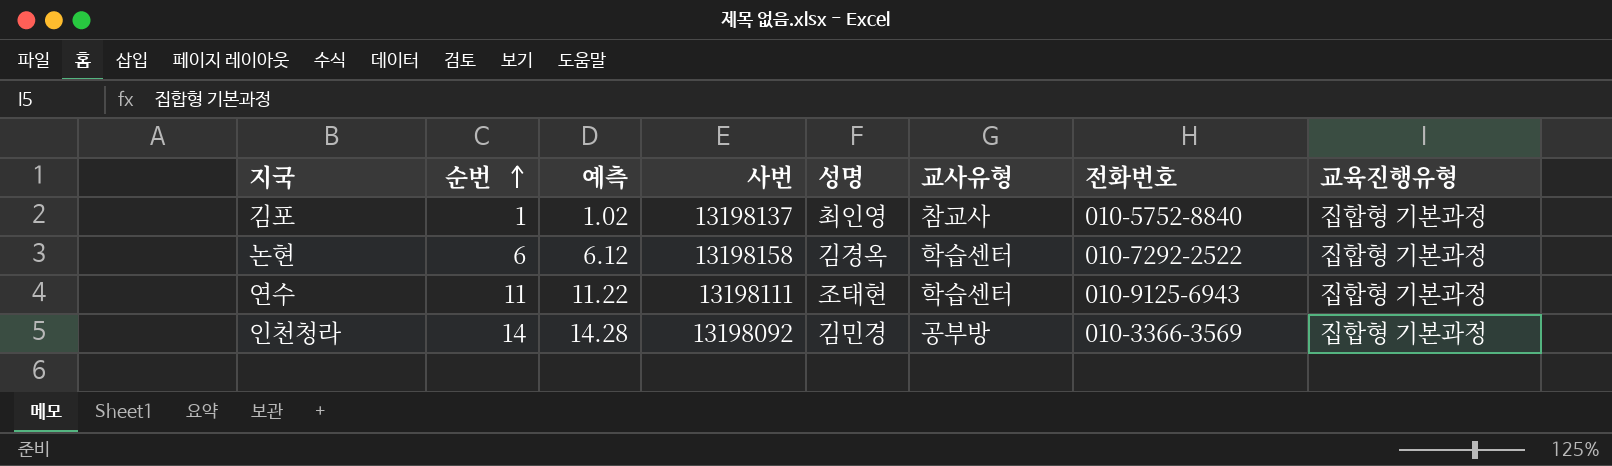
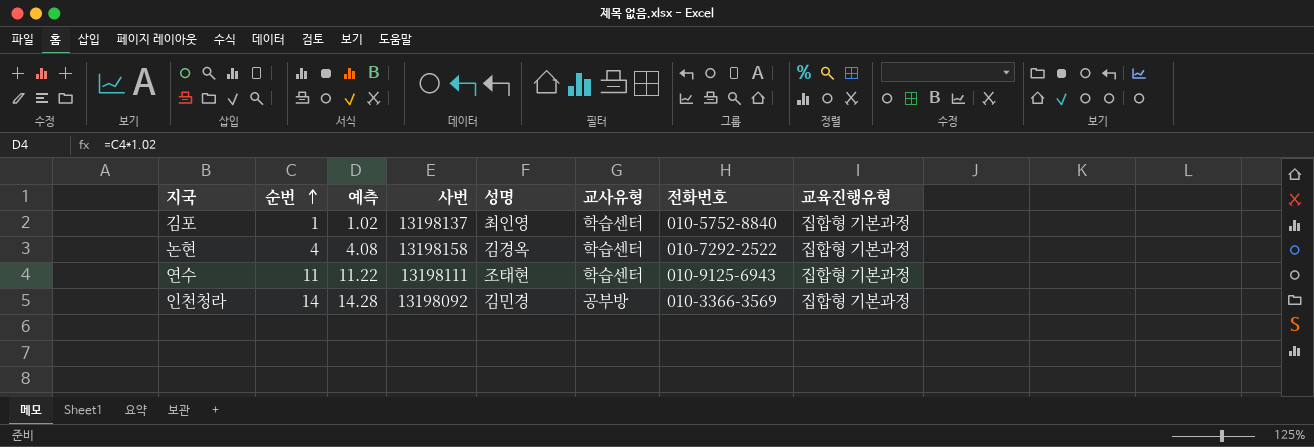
김포 | 교사유형: 참교사 -> 학습센터
논현 | 순번: 6 -> 4
논현 | 예측: 6.12 -> 4.08

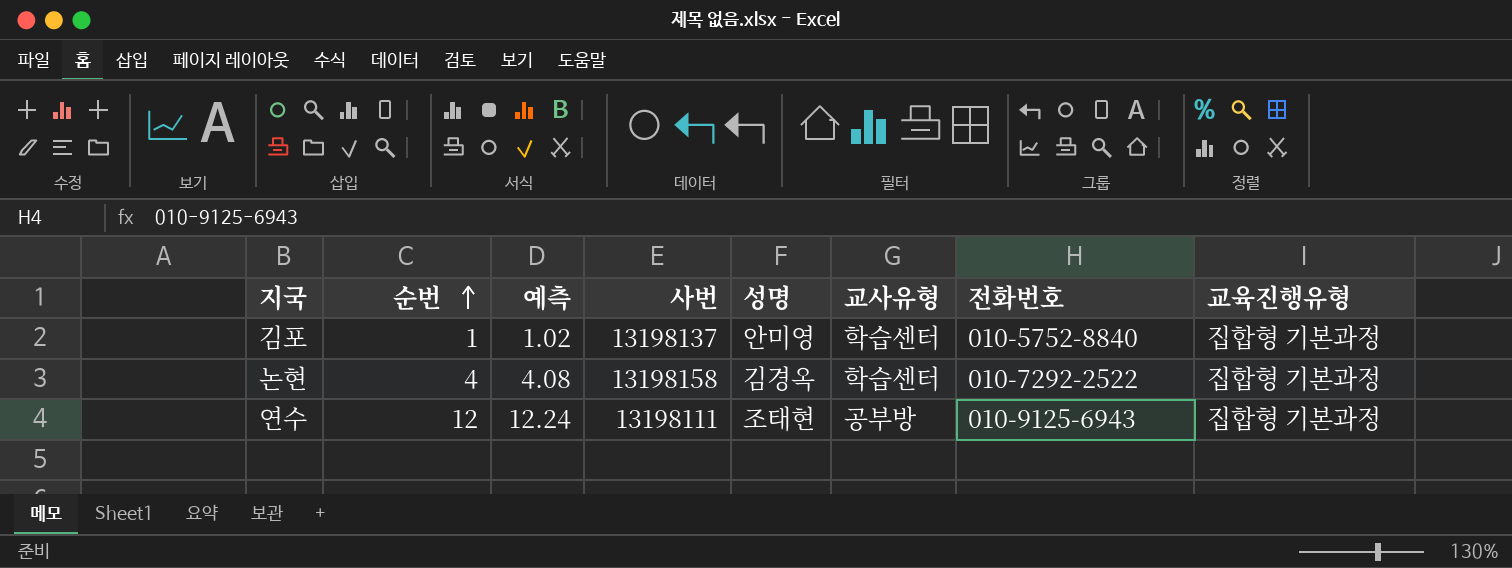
row 인천청라: 14 | 14.28 | 13198092 | 김민경 | 공부방 | 010-3366-3569 | 집합형 기본과정 -> none
김포 | 성명: 최인영 -> 안미영
연수 | 순번: 11 -> 12
연수 | 예측: 11.22 -> 12.24
연수 | 교사유형: 학습센터 -> 공부방

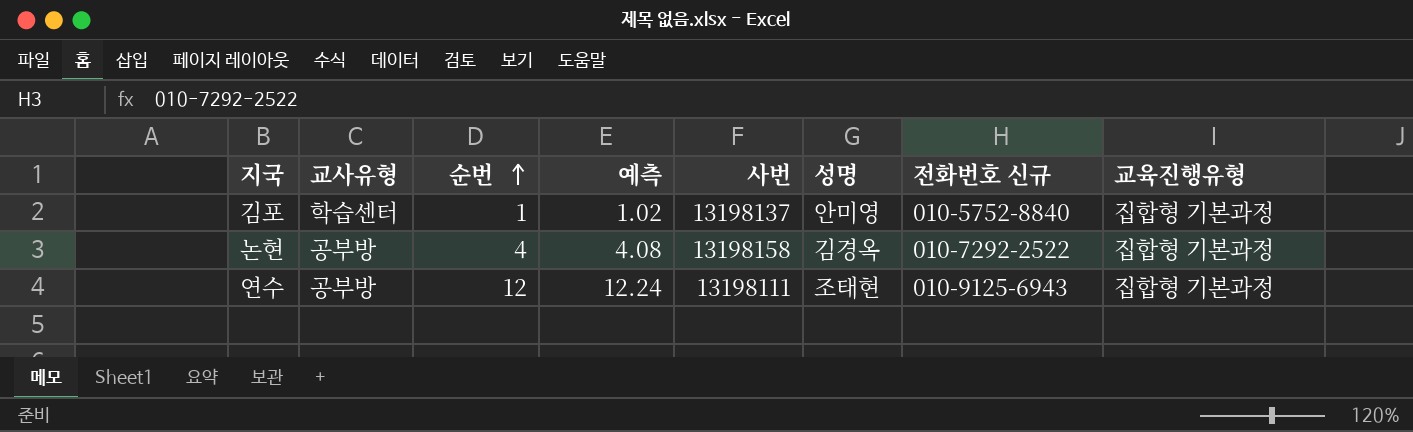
column 교사유형 | position: 6 -> 2
column name: 전화번호 -> 전화번호 신규
논현 | 교사유형: 학습센터 -> 공부방

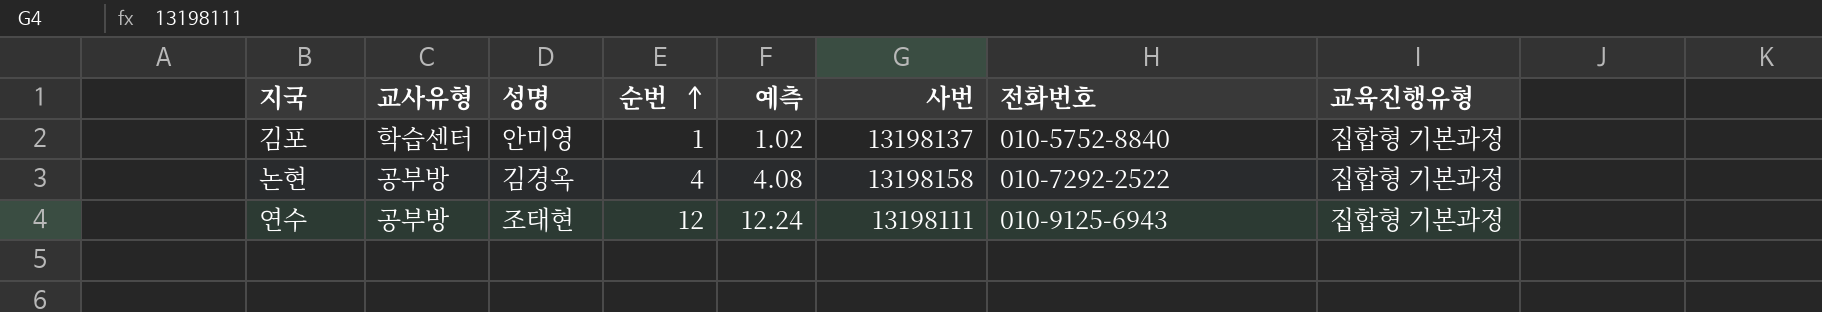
column 성명 | position: 6 -> 3
column name: 전화번호 신규 -> 전화번호

